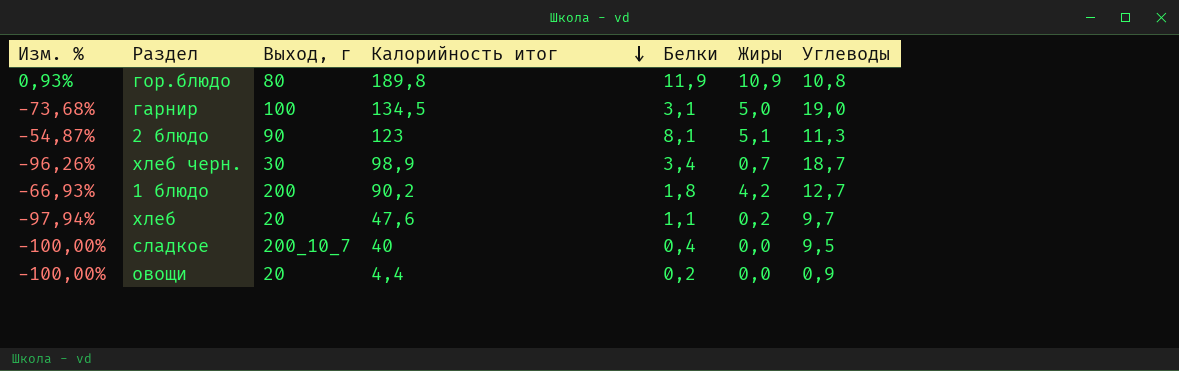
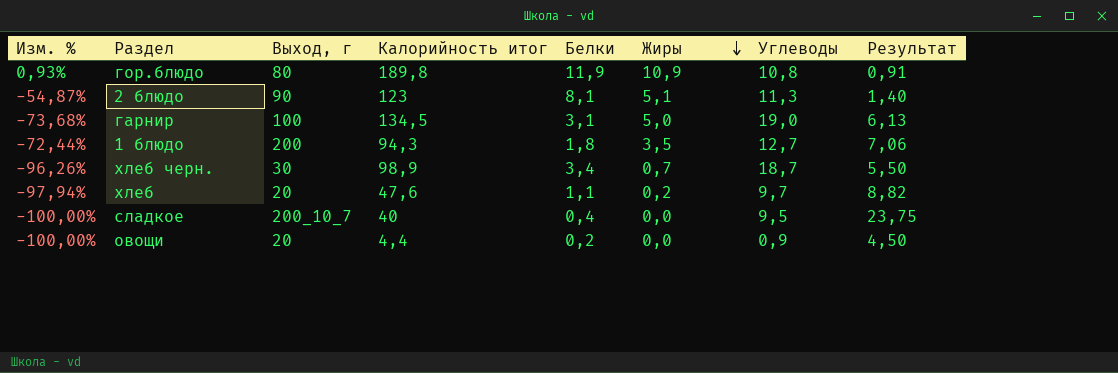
row order: Калорийность итог descending -> Жиры descending
column Результат | formula: none -> [Углеводы] / [Белки]
1 блюдо | Изм. %: -66,93% -> -72,44%
1 блюдо | Калорийность итог: 90,2 -> 94,3
1 блюдо | Жиры: 4,2 -> 3,5

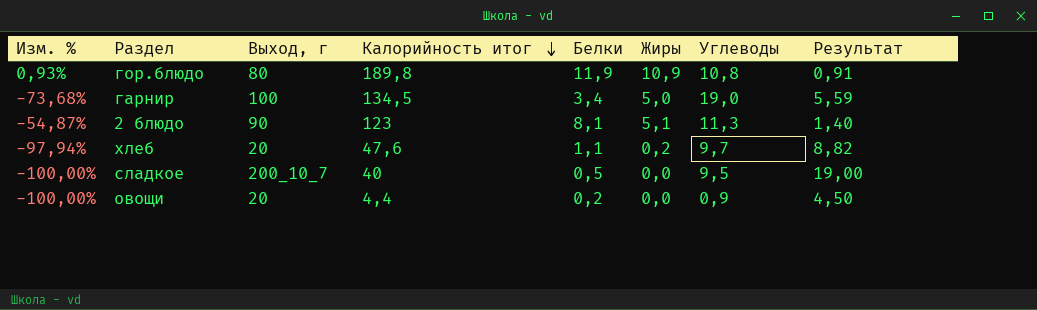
row order: Жиры descending -> Калорийность итог descending
row 1 блюдо: -72,44% | 200 | 94,3 | 1,8 | 3,5 | 12,7 | 7,06 -> none
row хлеб черн.: -96,26% | 30 | 98,9 | 3,4 | 0,7 | 18,7 | 5,50 -> none
гарнир | Белки: 3,1 -> 3,4
гарнир | Результат: 6,13 -> 5,59
сладкое | Белки: 0,4 -> 0,5
сладкое | Результат: 23,75 -> 19,00

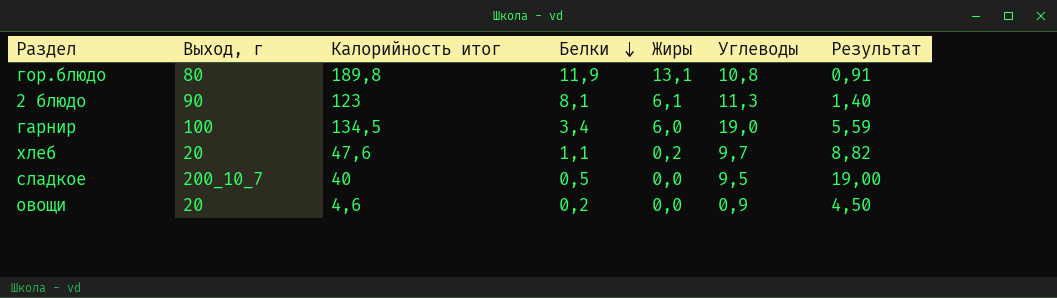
row order: Калорийность итог descending -> Белки descending
column Изм. % | formula: ([Жиры] - [Углеводы]) / [Углеводы] -> none
гор.блюдо | Жиры: 10,9 -> 13,1
2 блюдо | Жиры: 5,1 -> 6,1
гарнир | Жиры: 5,0 -> 6,0
овощи | Калорийность итог: 4,4 -> 4,6

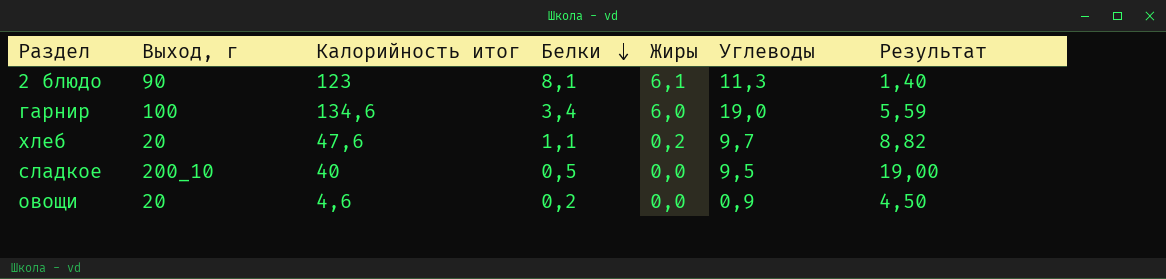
row гор.блюдо: 80 | 189,8 | 11,9 | 13,1 | 10,8 | 0,91 -> none
гарнир | Калорийность итог: 134,5 -> 134,6
сладкое | Выход, г: 200_10_7 -> 200_10

